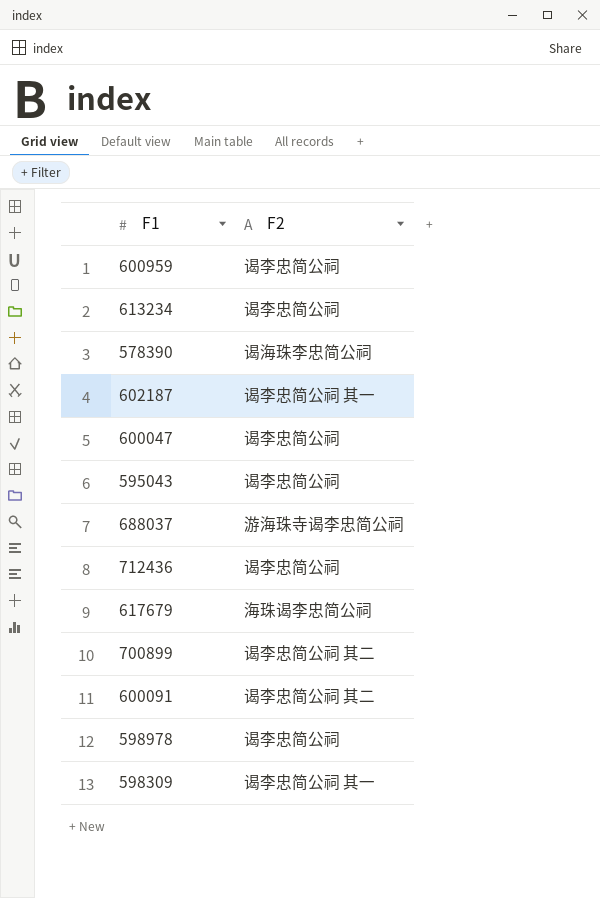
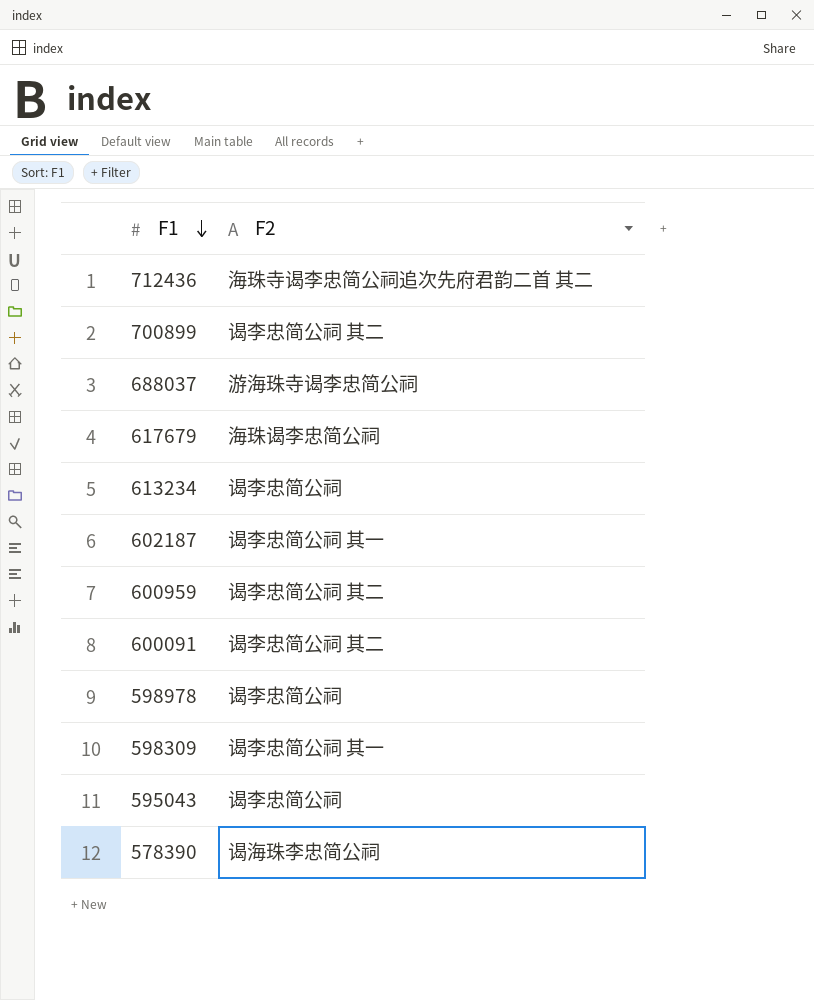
row order: none -> F1 descending
row 600047: 谒李忠简公祠 -> none
712436 | F2: 谒李忠简公祠 -> 海珠寺谒李忠简公祠追次先府君韵二首 其二
600959 | F2: 谒李忠简公祠 -> 谒李忠简公祠 其二

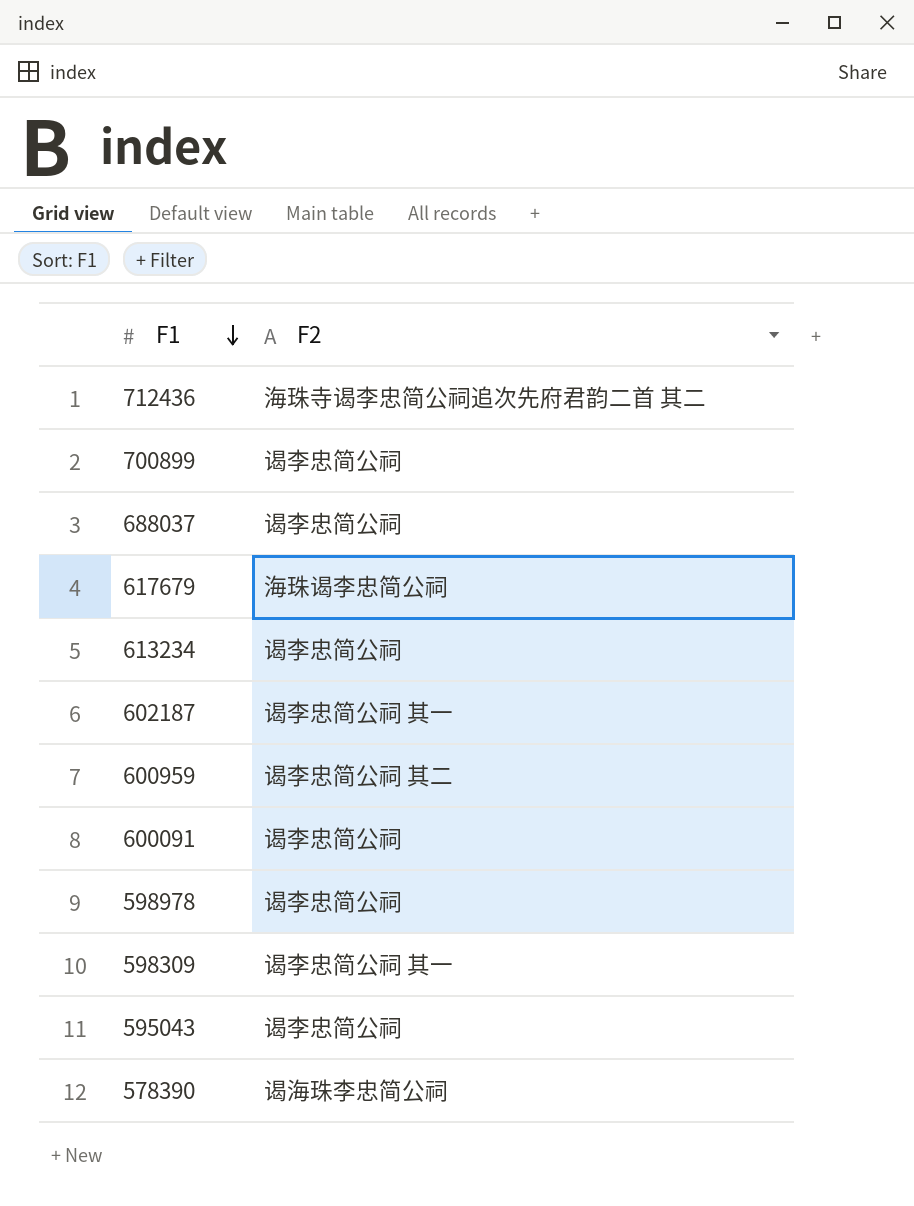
700899 | F2: 谒李忠简公祠 其二 -> 谒李忠简公祠
688037 | F2: 游海珠寺谒李忠简公祠 -> 谒李忠简公祠
600091 | F2: 谒李忠简公祠 其二 -> 谒李忠简公祠

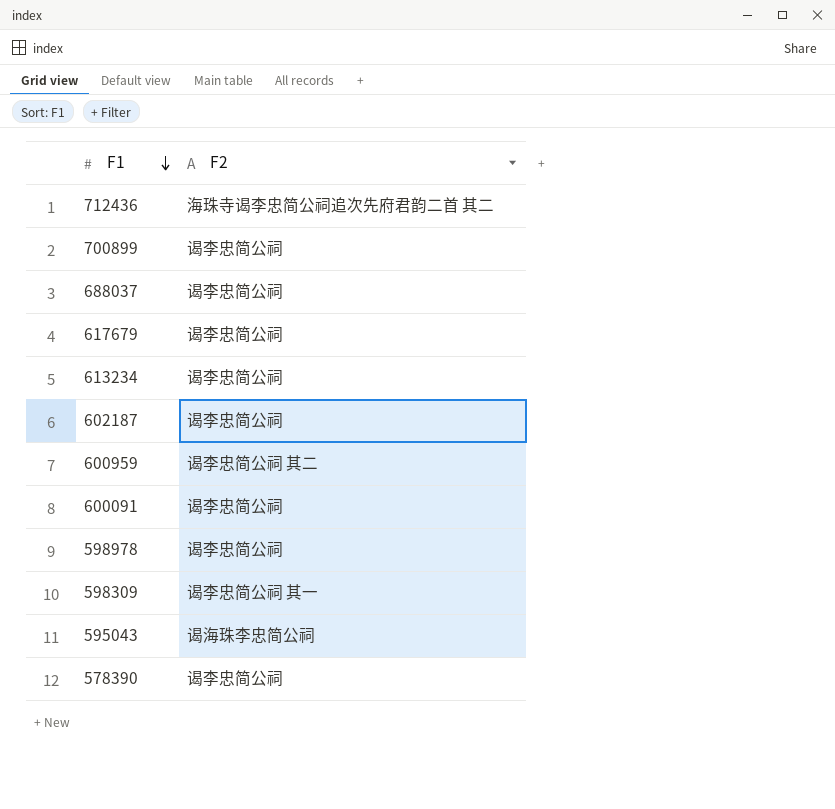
617679 | F2: 海珠谒李忠简公祠 -> 谒李忠简公祠
602187 | F2: 谒李忠简公祠 其一 -> 谒李忠简公祠
595043 | F2: 谒李忠简公祠 -> 谒海珠李忠简公祠
578390 | F2: 谒海珠李忠简公祠 -> 谒李忠简公祠

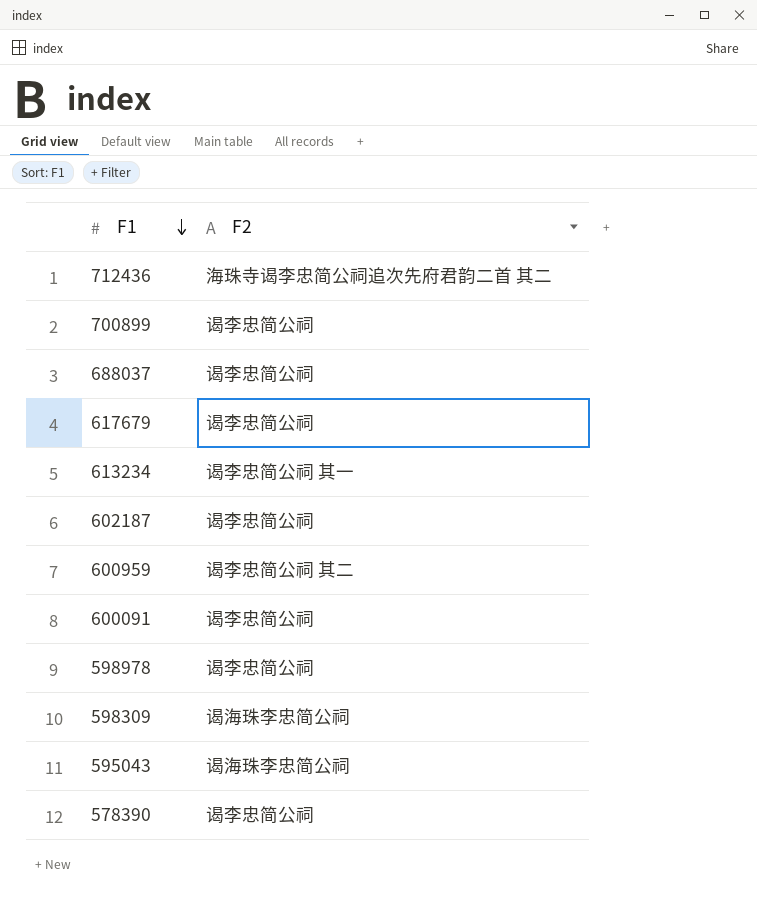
613234 | F2: 谒李忠简公祠 -> 谒李忠简公祠 其一
598309 | F2: 谒李忠简公祠 其一 -> 谒海珠李忠简公祠

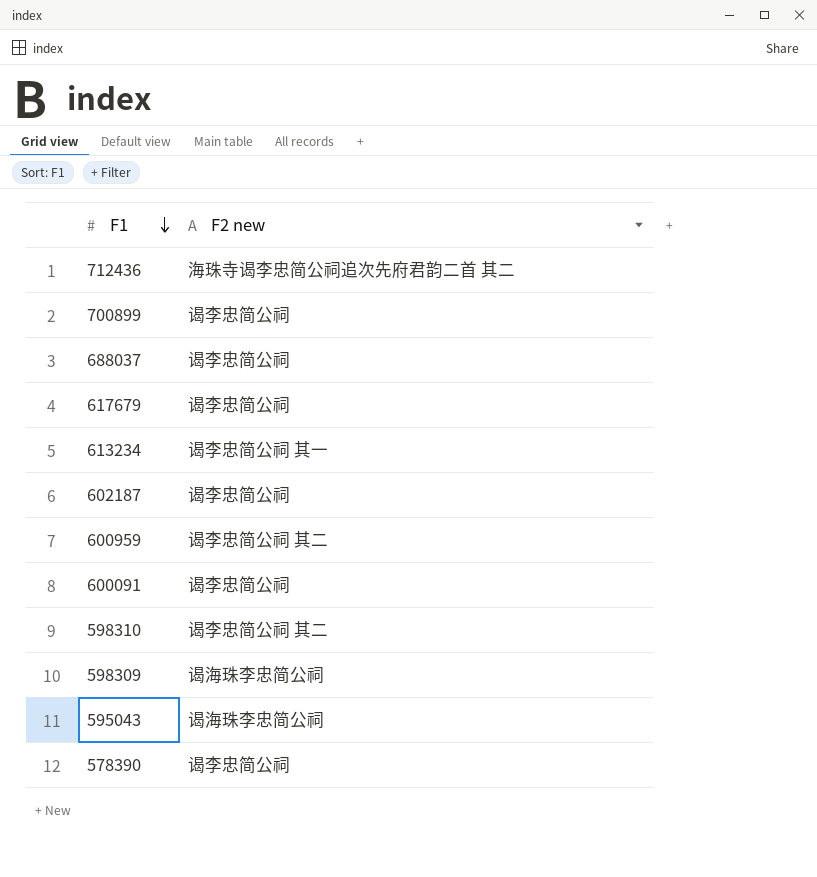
column name: F2 -> F2 new
row 598978: 谒李忠简公祠 -> none
row 598310: none -> 谒李忠简公祠 其二

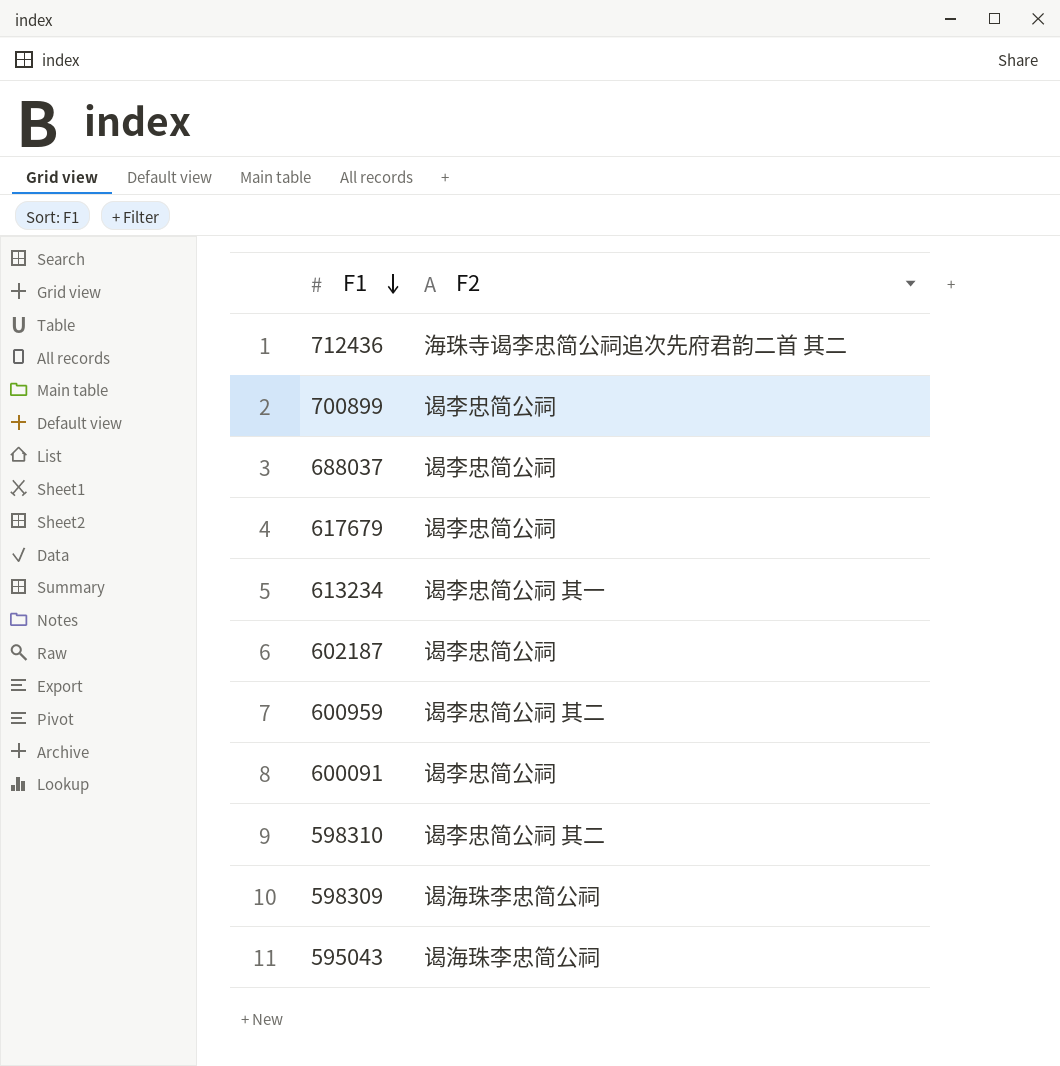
column name: F2 new -> F2
row 578390: 谒李忠简公祠 -> none

